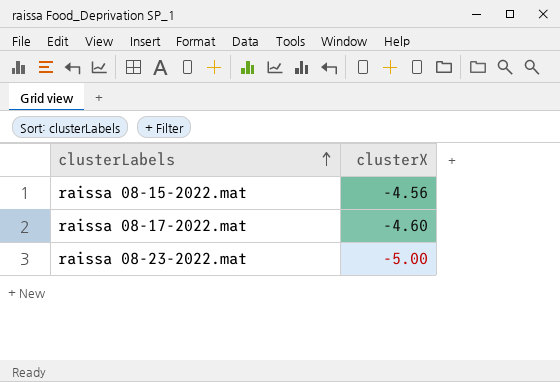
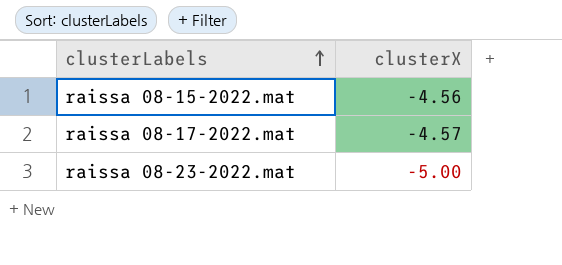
raissa 08-17-2022.mat | clusterX: -4.60 -> -4.57

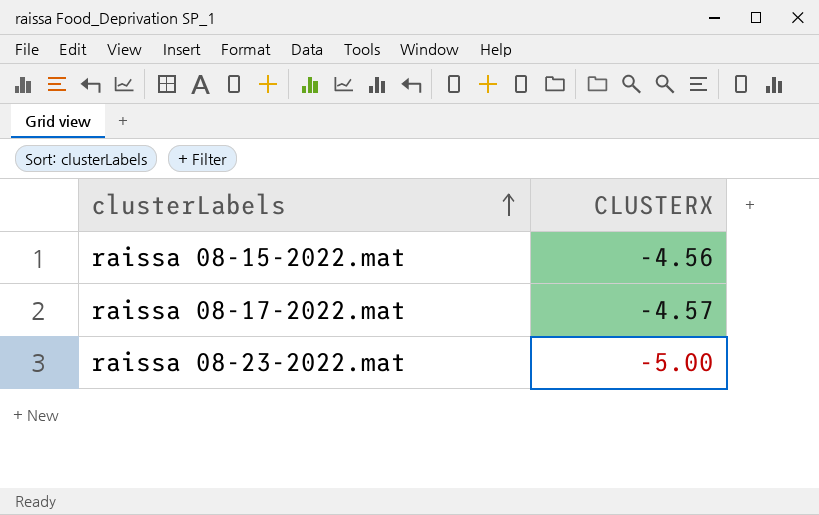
column name: clusterX -> CLUSTERX

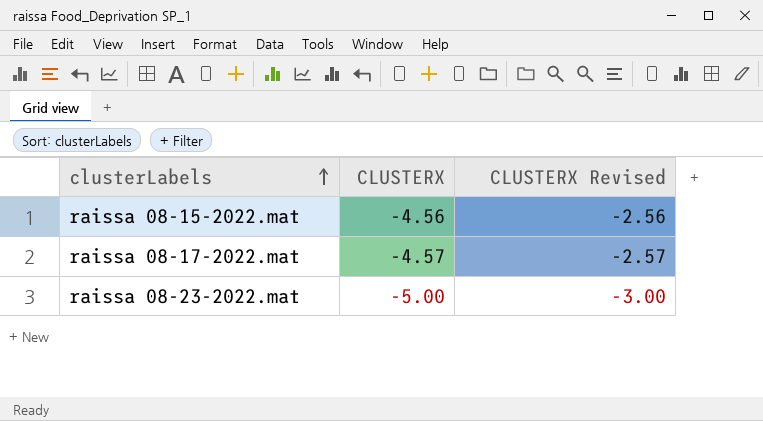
column CLUSTERX Revised | formula: none -> [CLUSTERX] + 2

